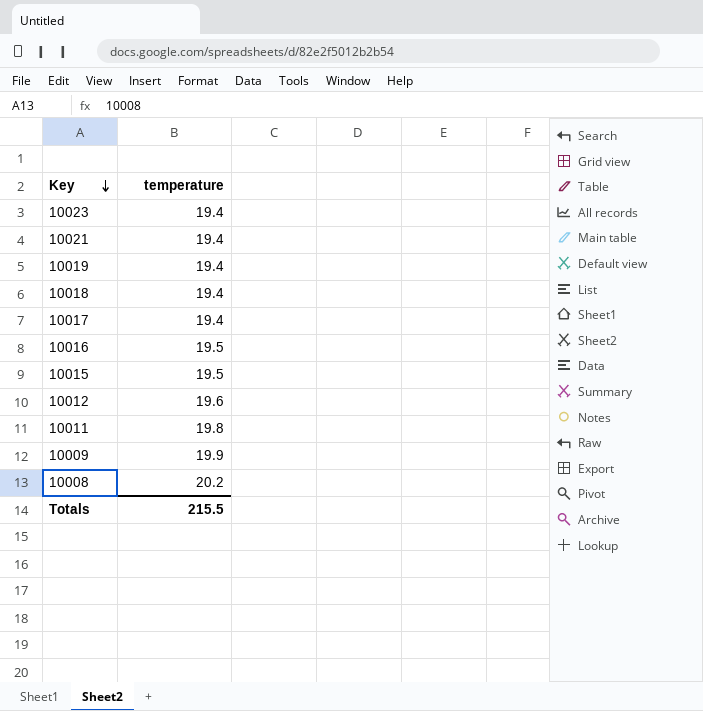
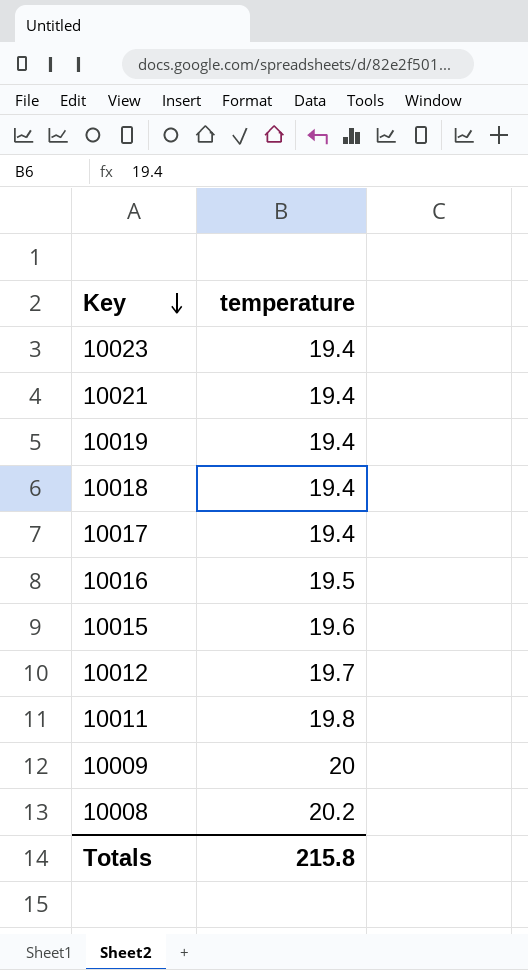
10015 | temperature: 19.5 -> 19.6
10012 | temperature: 19.6 -> 19.7
10009 | temperature: 19.9 -> 20
Totals | temperature: 215.5 -> 215.8

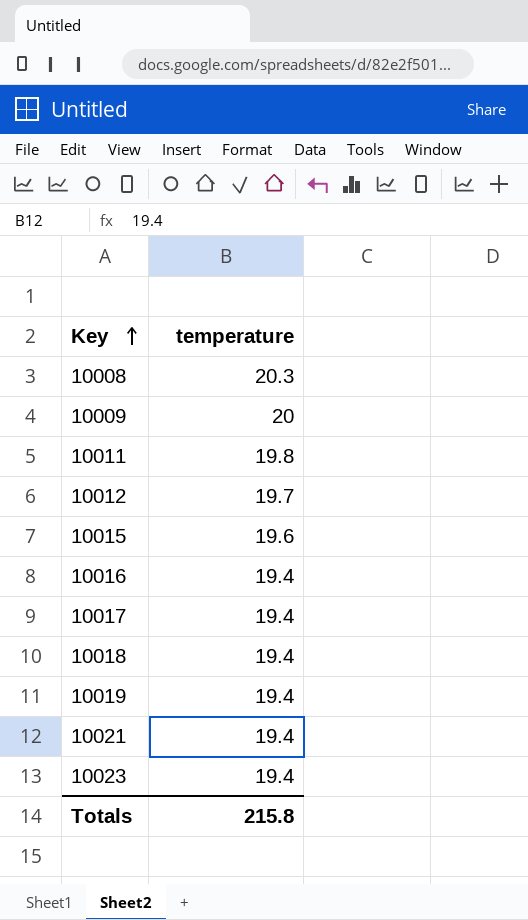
row order: Key descending -> Key ascending
10008 | temperature: 20.2 -> 20.3
10016 | temperature: 19.5 -> 19.4

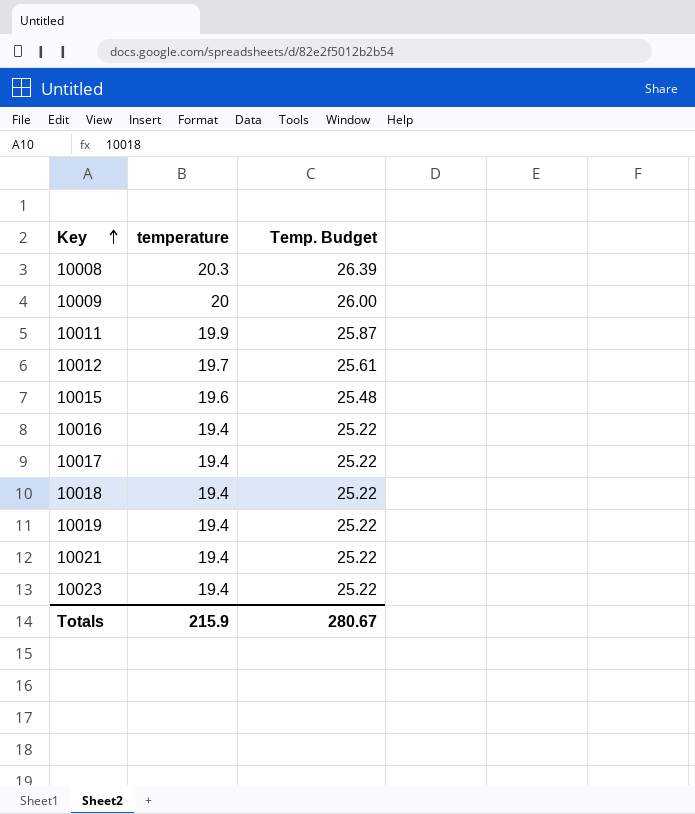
column Temp. Budget | formula: none -> [temperature] * 1.3
10011 | temperature: 19.8 -> 19.9
Totals | temperature: 215.8 -> 215.9

